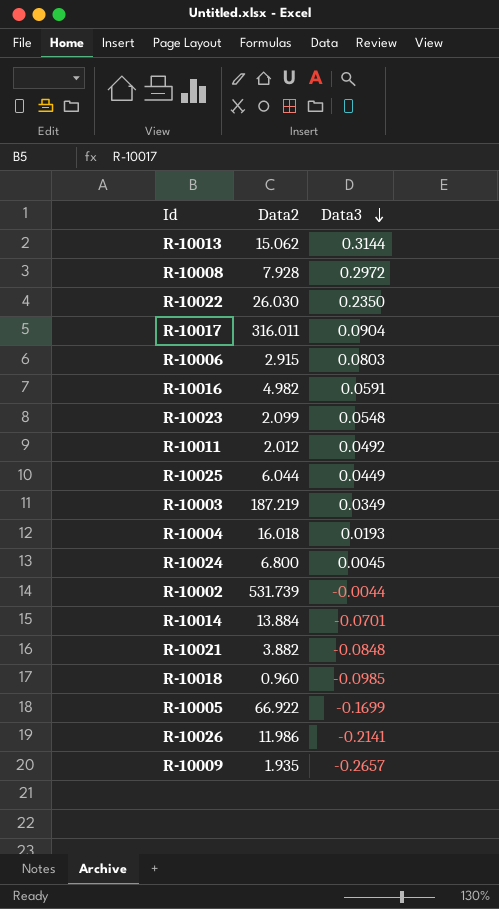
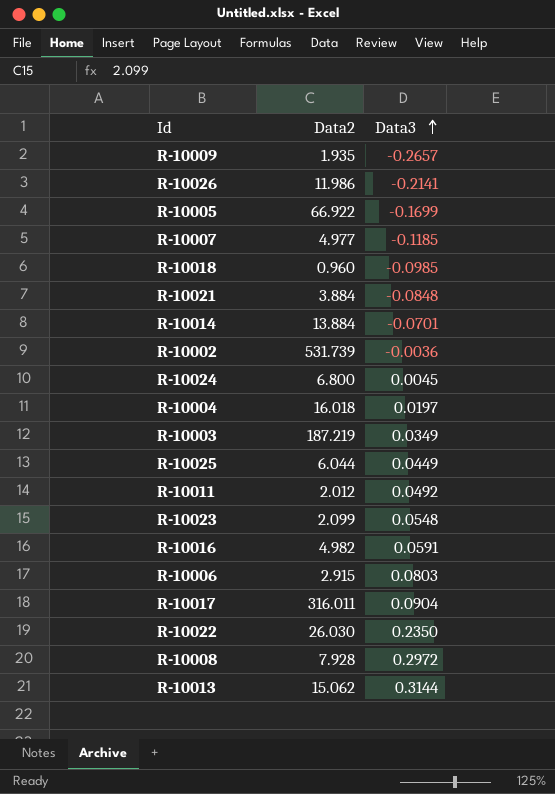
row order: Data3 descending -> Data3 ascending
row R-10007: none -> 4.977 | -0.1185
R-10021 | Data2: 3.882 -> 3.884
R-10002 | Data3: -0.0044 -> -0.0036
R-10004 | Data3: 0.0193 -> 0.0197

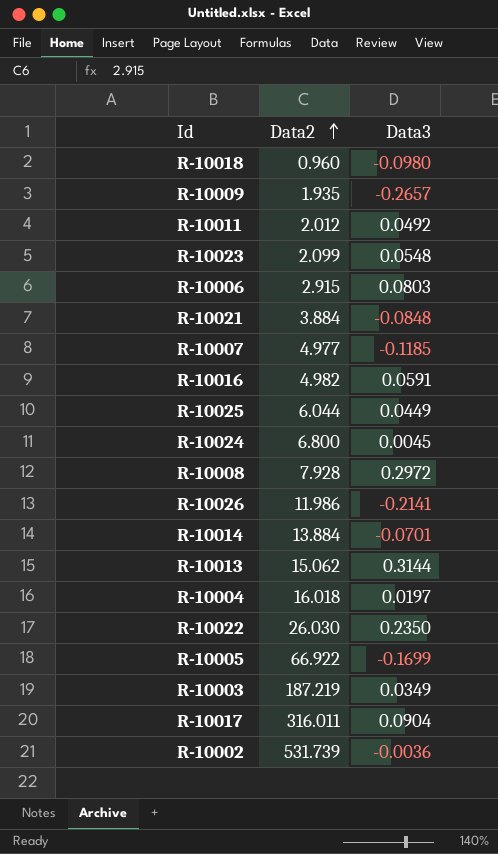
row order: Data3 ascending -> Data2 ascending
R-10018 | Data3: -0.0985 -> -0.0980

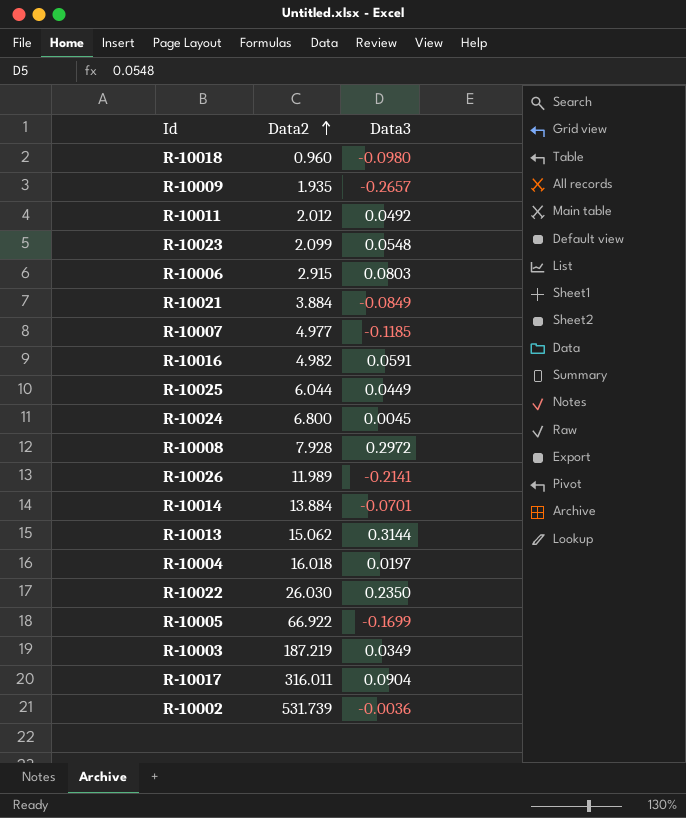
R-10021 | Data3: -0.0848 -> -0.0849
R-10026 | Data2: 11.986 -> 11.989

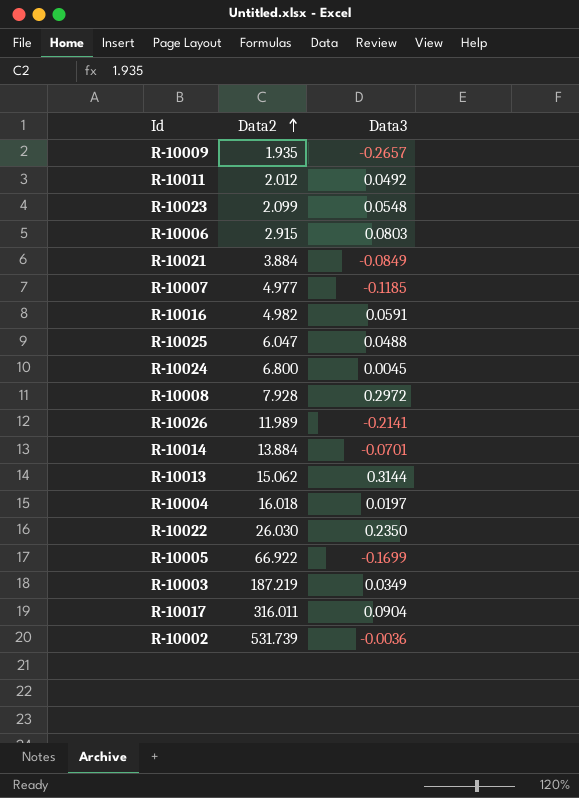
row R-10018: 0.960 | -0.0980 -> none
R-10025 | Data2: 6.044 -> 6.047
R-10025 | Data3: 0.0449 -> 0.0488

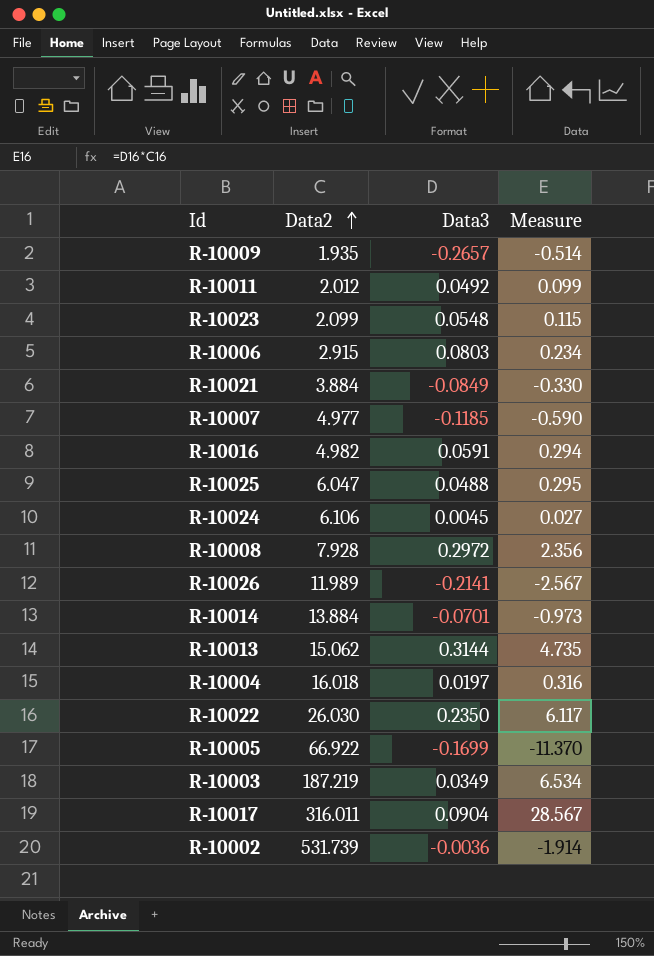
column Measure | formula: none -> [Data2] * [Data3]
R-10024 | Data2: 6.800 -> 6.106

